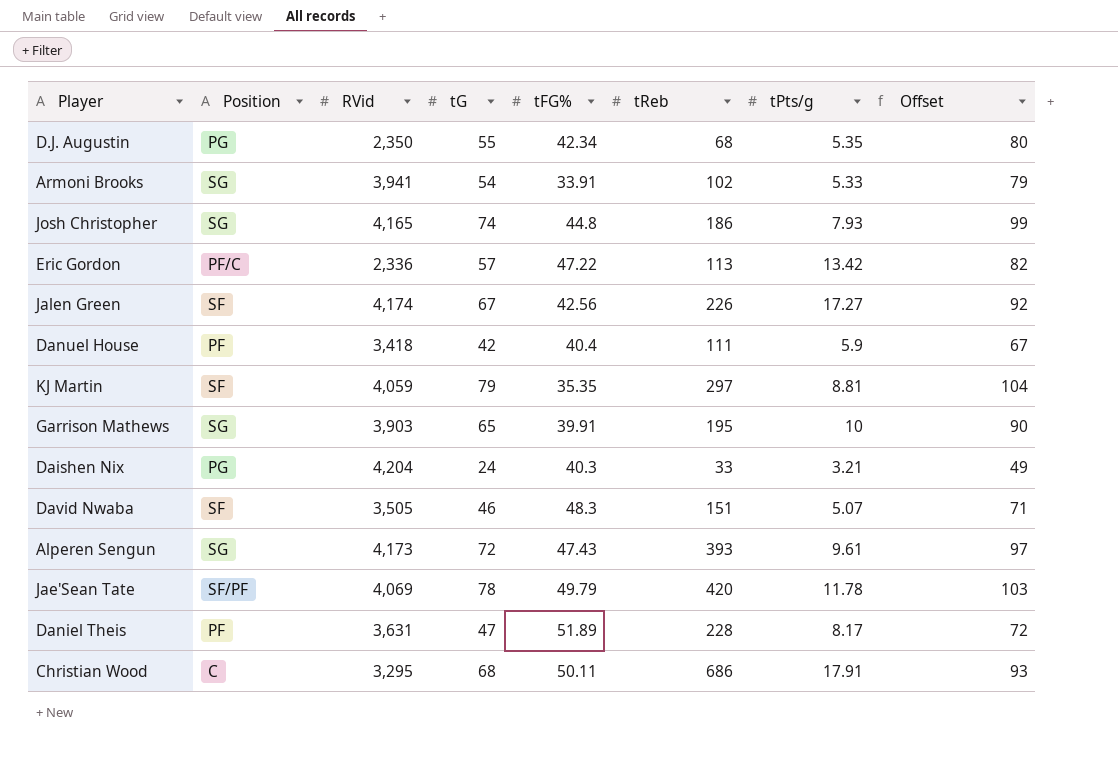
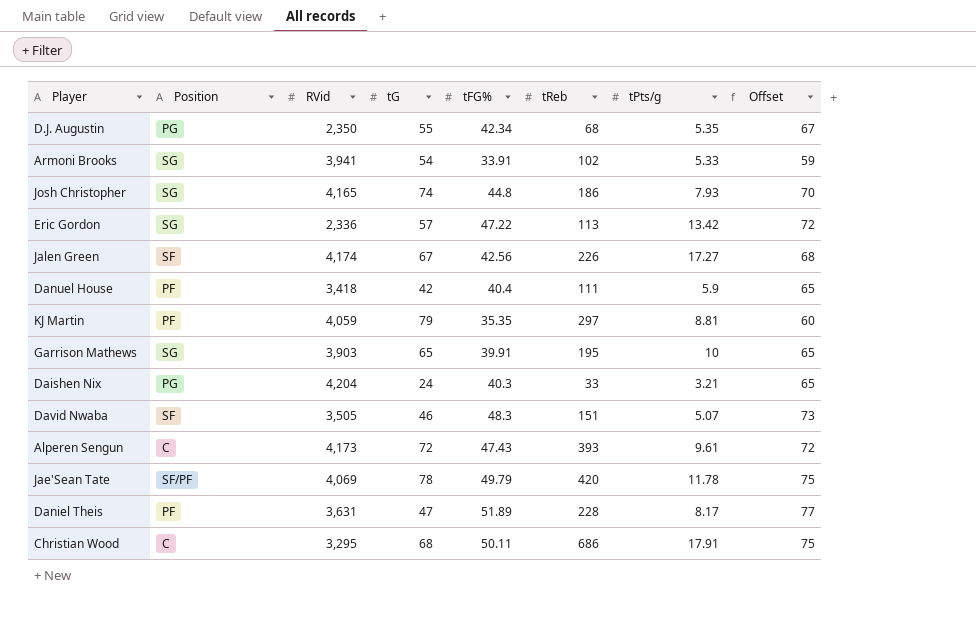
column Offset | formula: [tG] + 25 -> [tFG%] + 25
Eric Gordon | Position: PF/C -> SG
KJ Martin | Position: SF -> PF
Alperen Sengun | Position: SG -> C

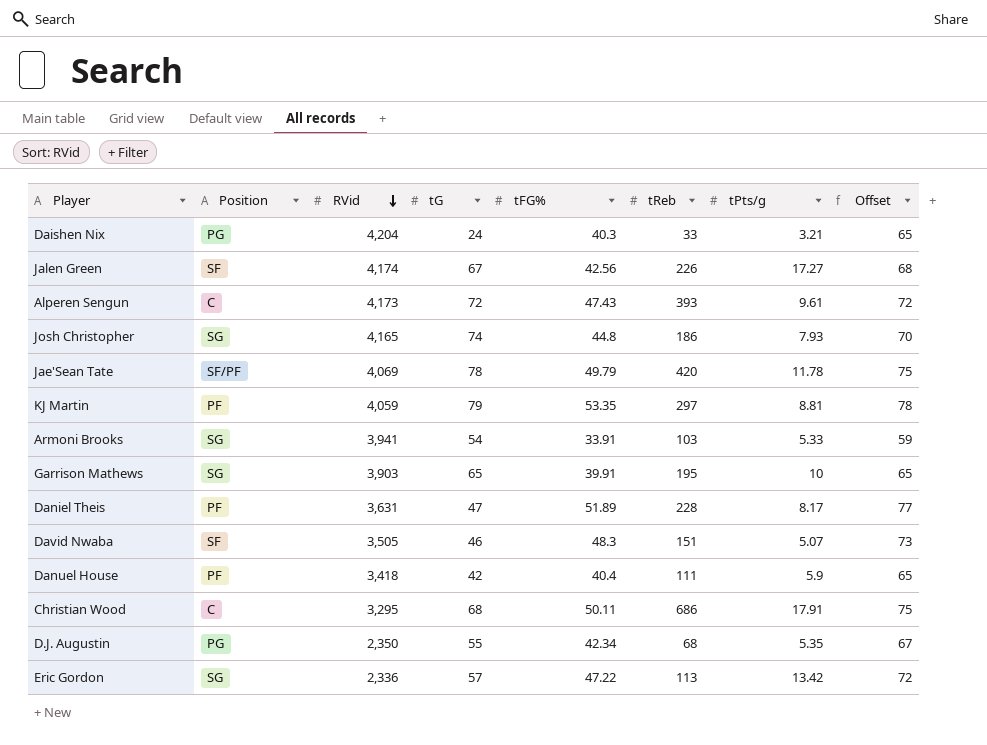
row order: none -> RVid descending
KJ Martin | tFG%: 35.35 -> 53.35
KJ Martin | Offset: 60 -> 78
Armoni Brooks | tReb: 102 -> 103

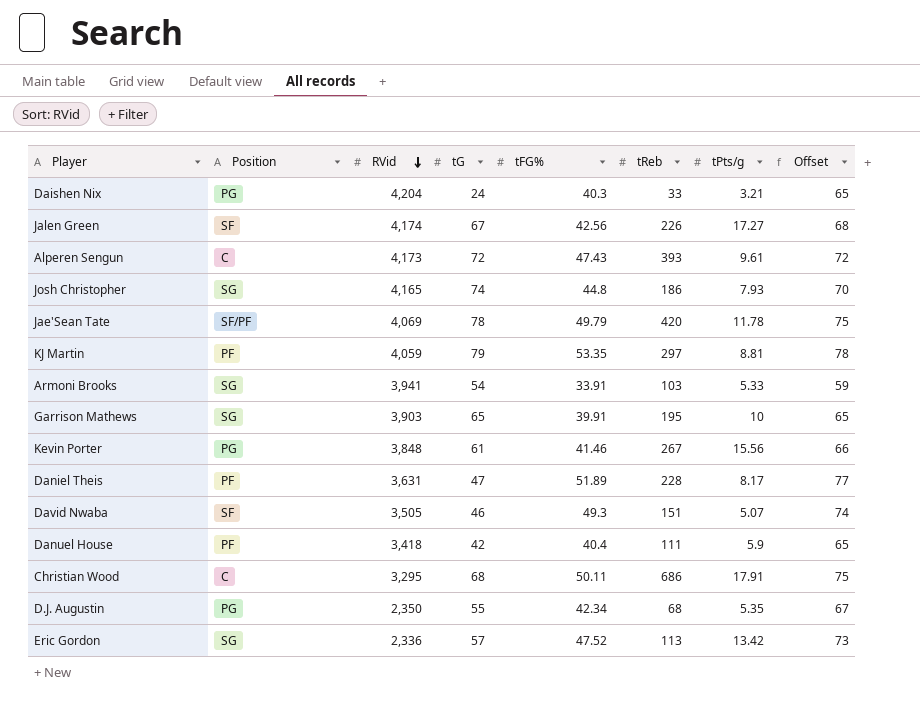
row Kevin Porter: none -> PG | 3,848 | 61 | 41.46 | 267 | 15.56 | 66
David Nwaba | tFG%: 48.3 -> 49.3
David Nwaba | Offset: 73 -> 74
Eric Gordon | tFG%: 47.22 -> 47.52
Eric Gordon | Offset: 72 -> 73

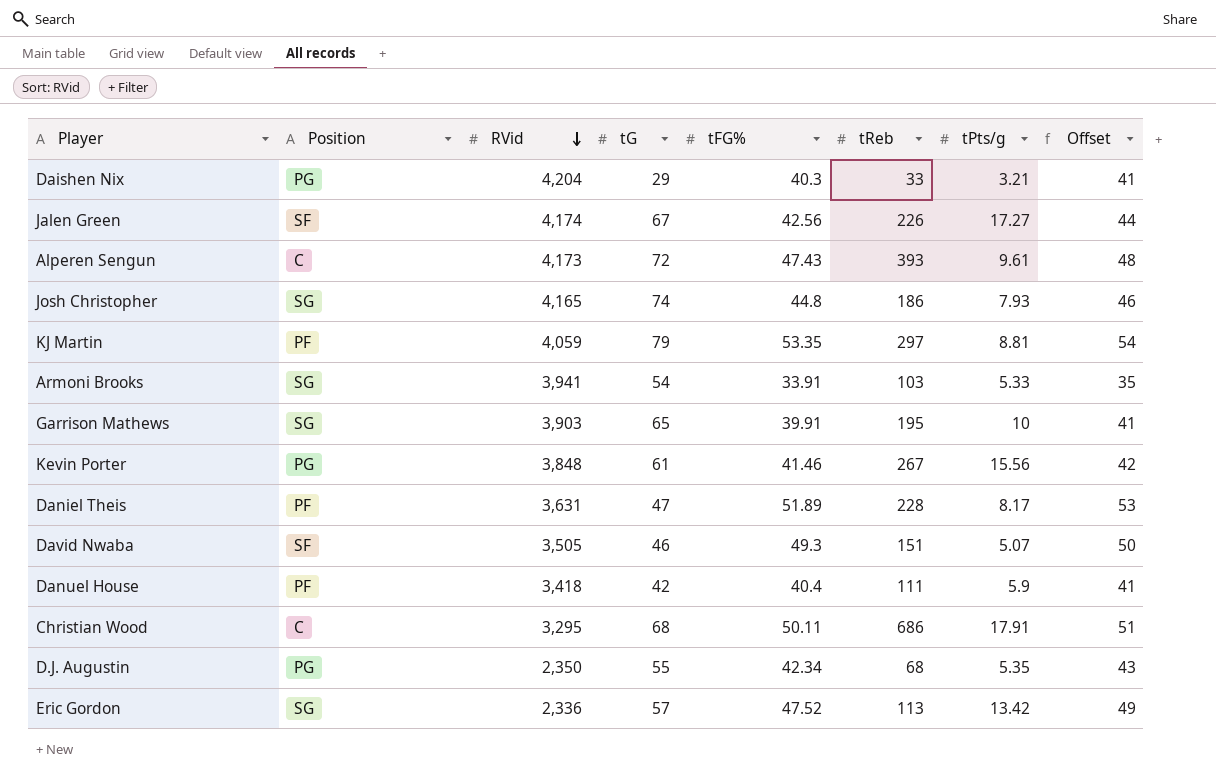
column Offset | formula: [tFG%] + 25 -> [tFG%] + 1
row Jae'Sean Tate: SF/PF | 4,069 | 78 | 49.79 | 420 | 11.78 | 75 -> none
Daishen Nix | tG: 24 -> 29

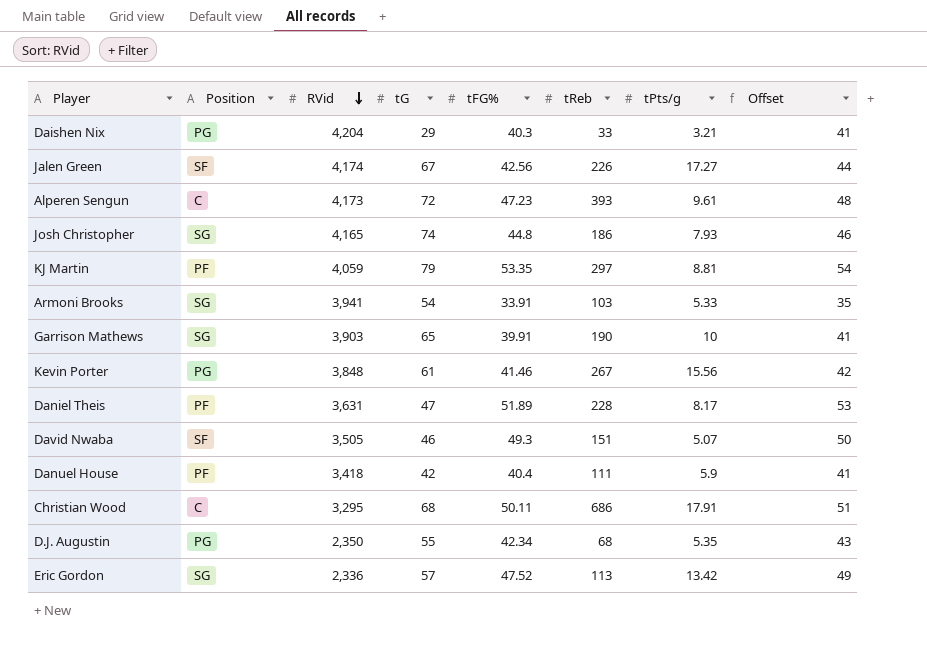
Alperen Sengun | tFG%: 47.43 -> 47.23
Garrison Mathews | tReb: 195 -> 190

